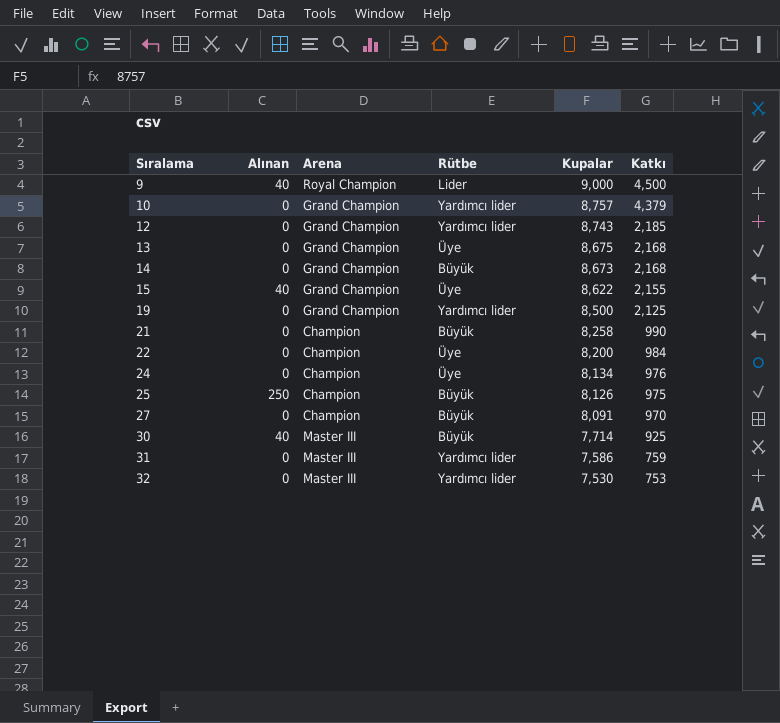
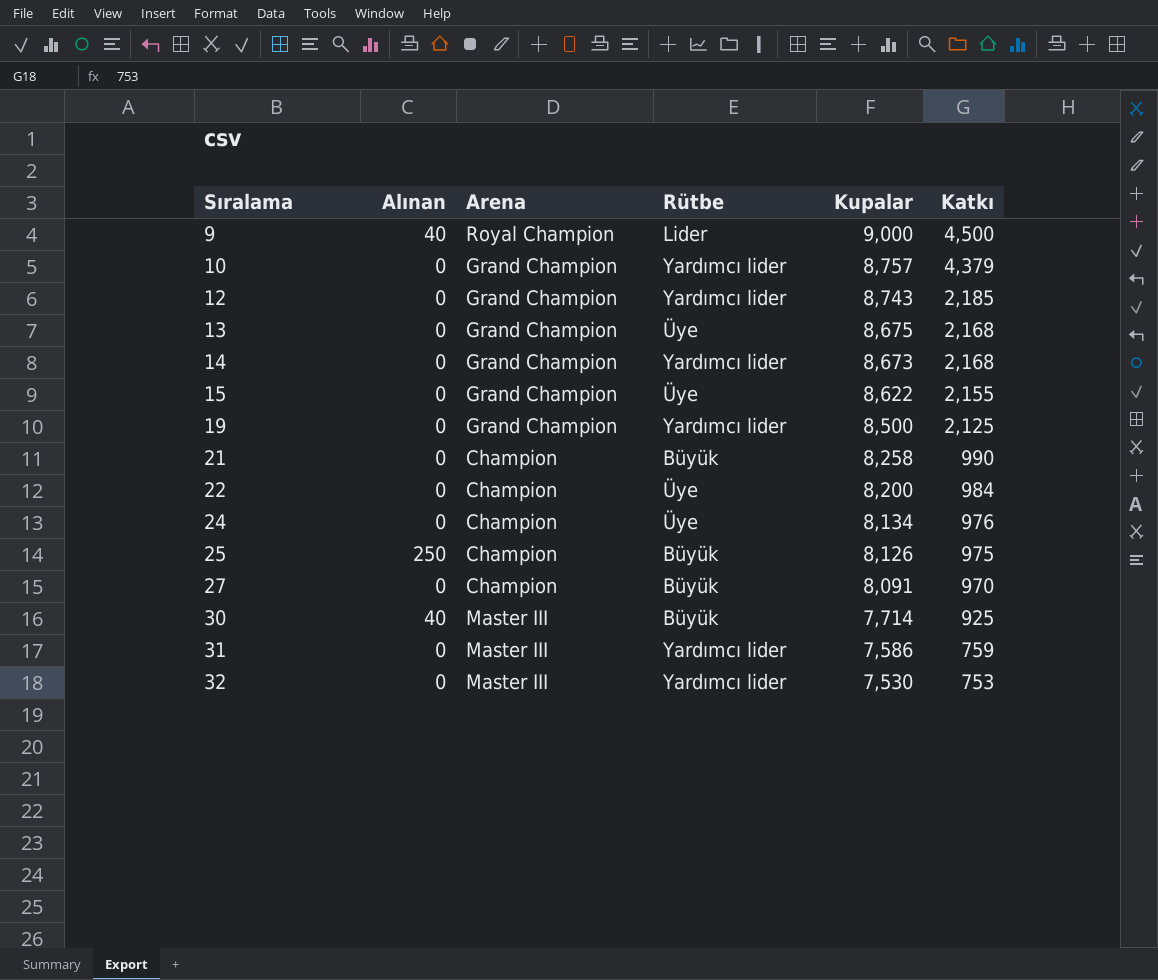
14 | Rütbe: Büyük -> Yardımcı lider
15 | Alınan: 40 -> 0

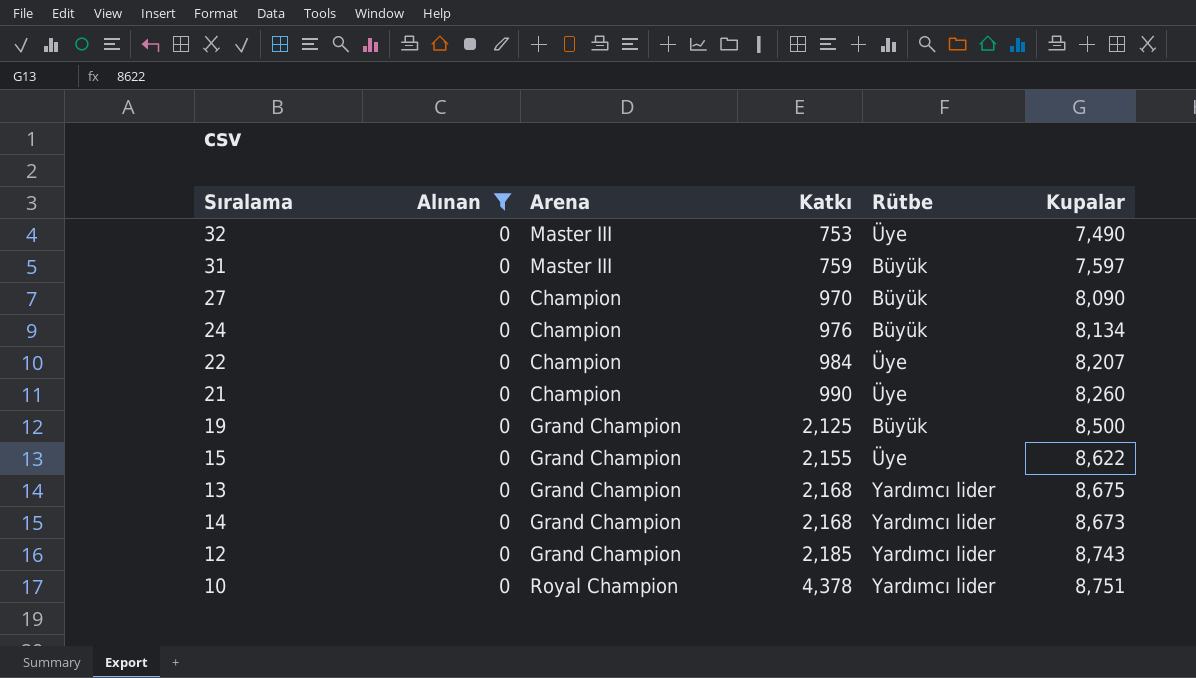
filter: none -> Alınan = 0
row order: Sıralama ascending -> Katkı ascending
column Katkı | position: 6 -> 4
32 | Rütbe: Yardımcı lider -> Üye
32 | Kupalar: 7,530 -> 7,490
31 | Rütbe: Yardımcı lider -> Büyük
31 | Kupalar: 7,586 -> 7,597
27 | Kupalar: 8,091 -> 8,090
24 | Rütbe: Üye -> Büyük
22 | Kupalar: 8,200 -> 8,207
21 | Rütbe: Büyük -> Üye
21 | Kupalar: 8,258 -> 8,260
19 | Rütbe: Yardımcı lider -> Büyük
13 | Rütbe: Üye -> Yardımcı lider
10 | Arena: Grand Champion -> Royal Champion
10 | Katkı: 4,379 -> 4,378
10 | Kupalar: 8,757 -> 8,751

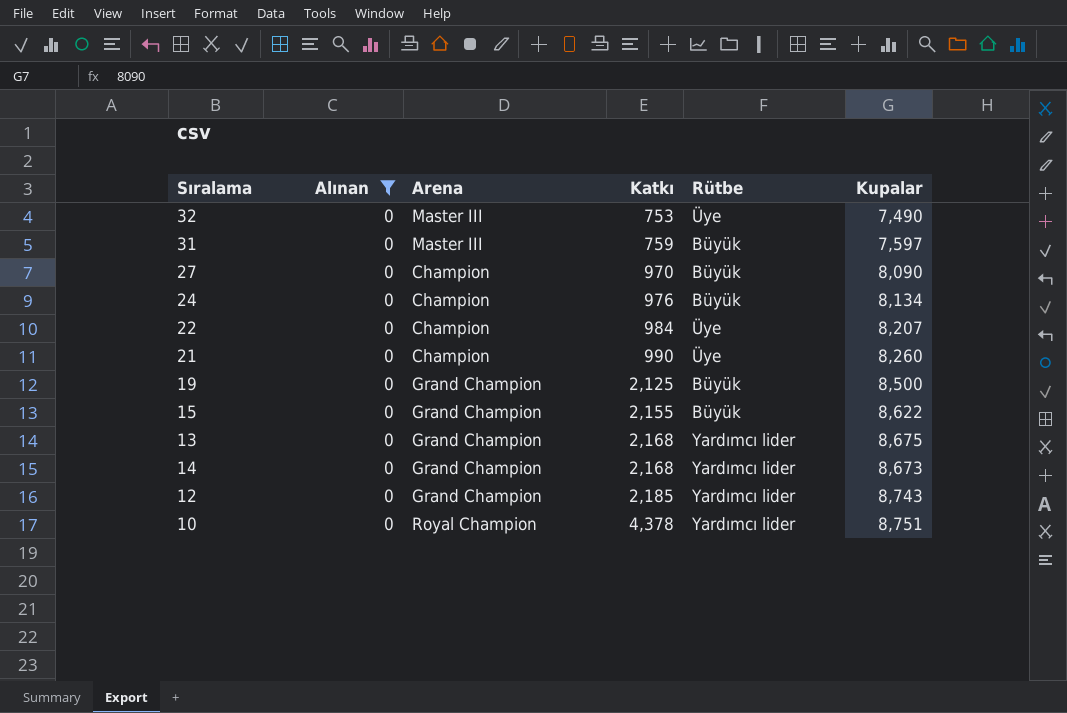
15 | Rütbe: Üye -> Büyük

